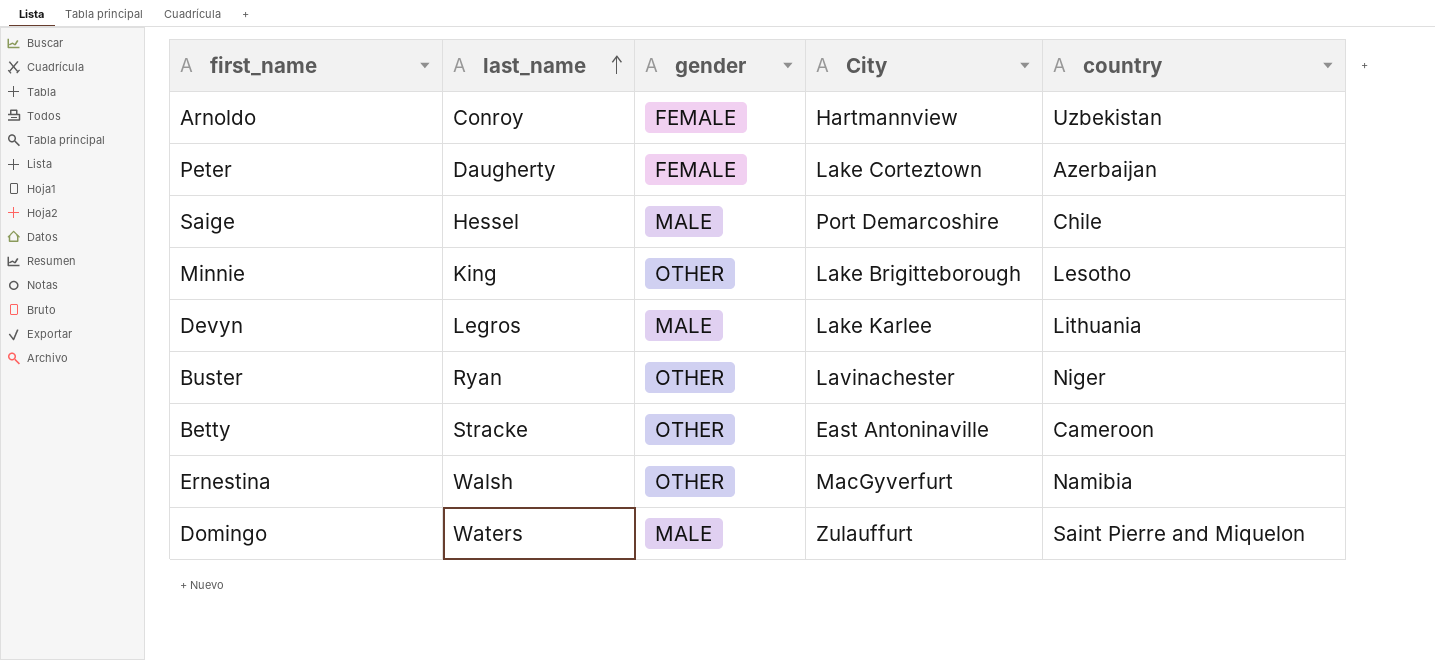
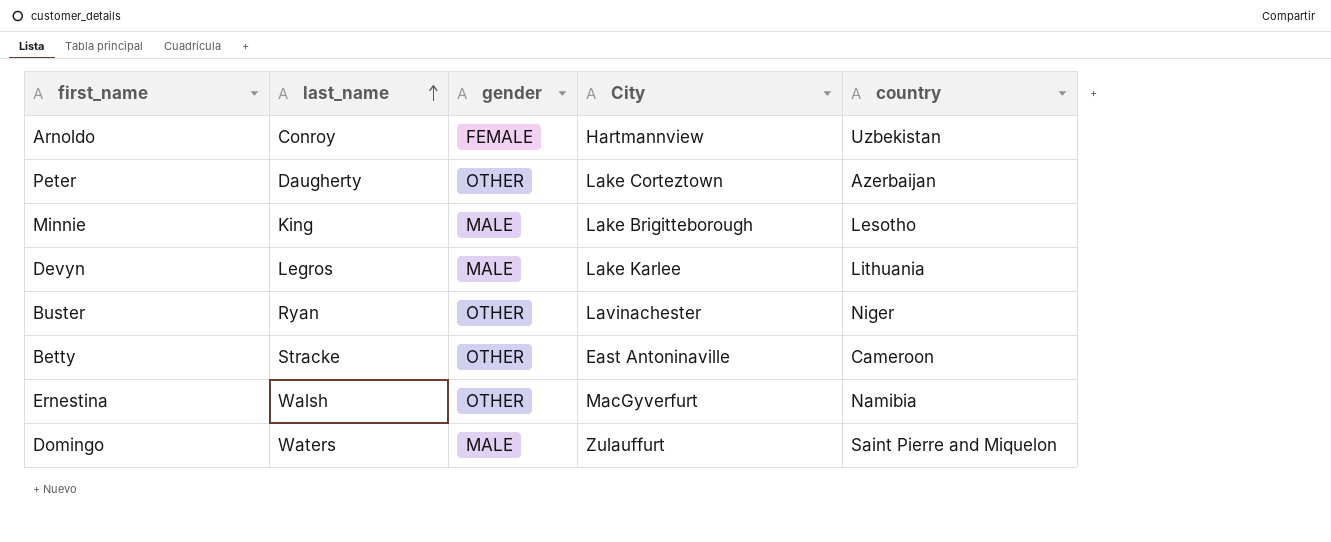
row Saige: Hessel | MALE | Port Demarcoshire | Chile -> none
Peter | gender: FEMALE -> OTHER
Minnie | gender: OTHER -> MALE

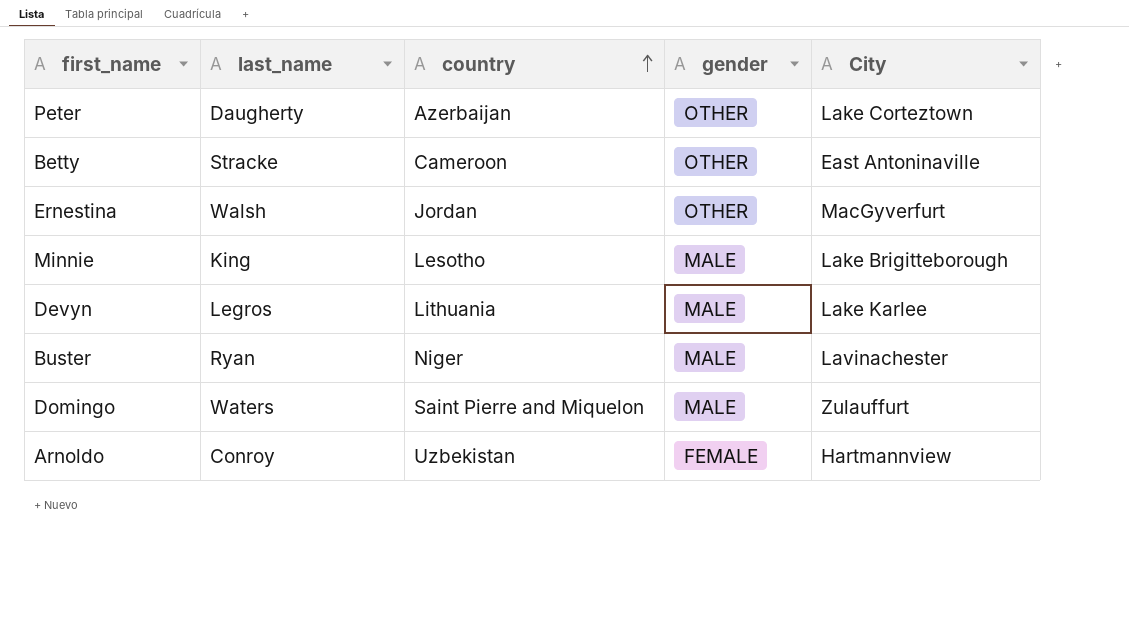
row order: last_name ascending -> country ascending
column country | position: 5 -> 3
Ernestina | country: Namibia -> Jordan
Buster | gender: OTHER -> MALE

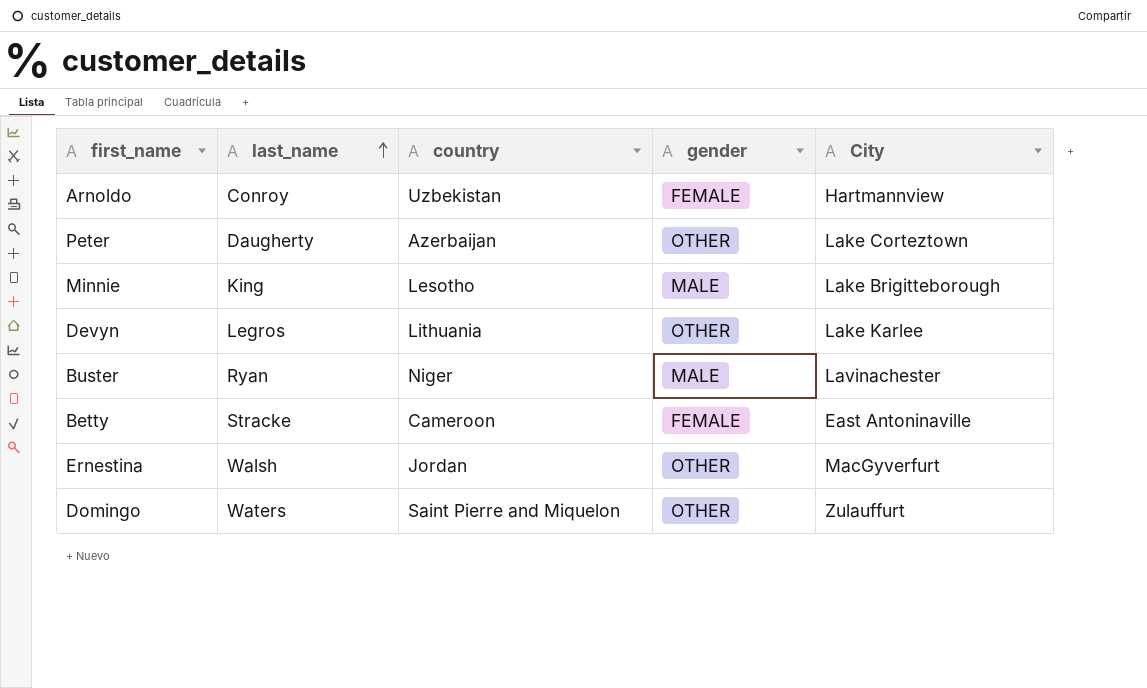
row order: country ascending -> last_name ascending
Devyn | gender: MALE -> OTHER
Betty | gender: OTHER -> FEMALE
Domingo | gender: MALE -> OTHER

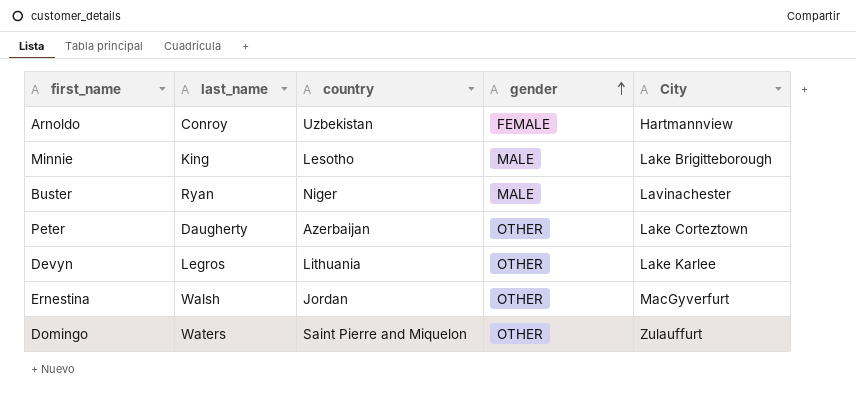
row order: last_name ascending -> gender ascending
row Betty: Stracke | Cameroon | FEMALE | East Antoninaville -> none

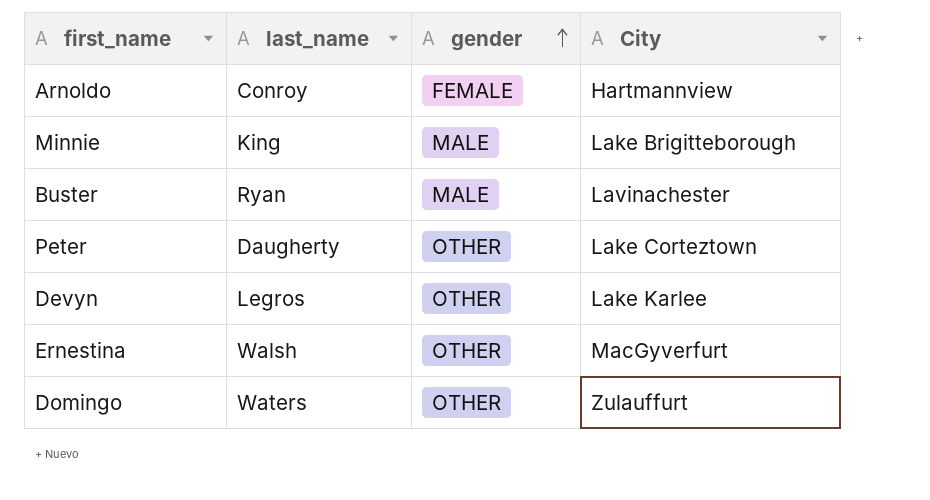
column country | position: 3 -> none

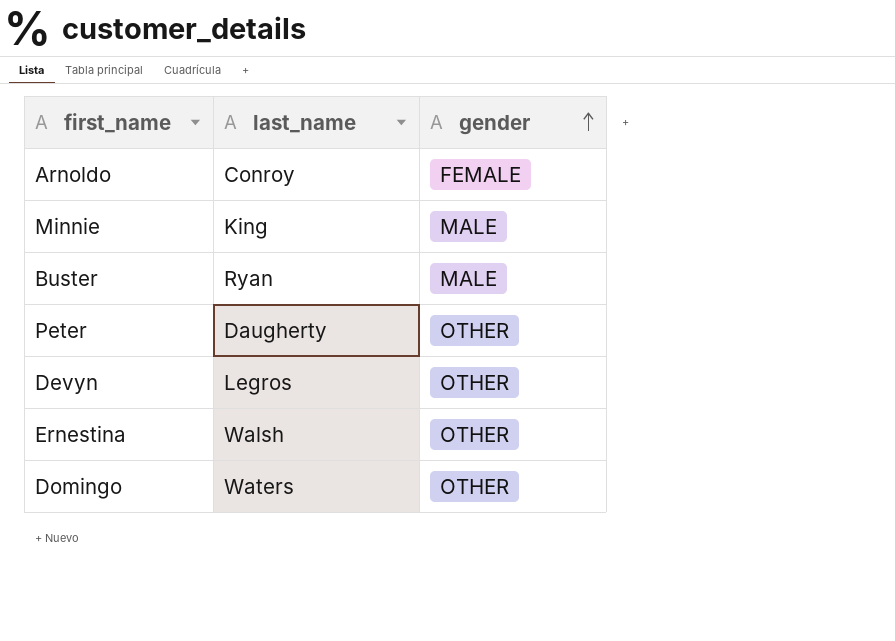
column City | position: 4 -> none

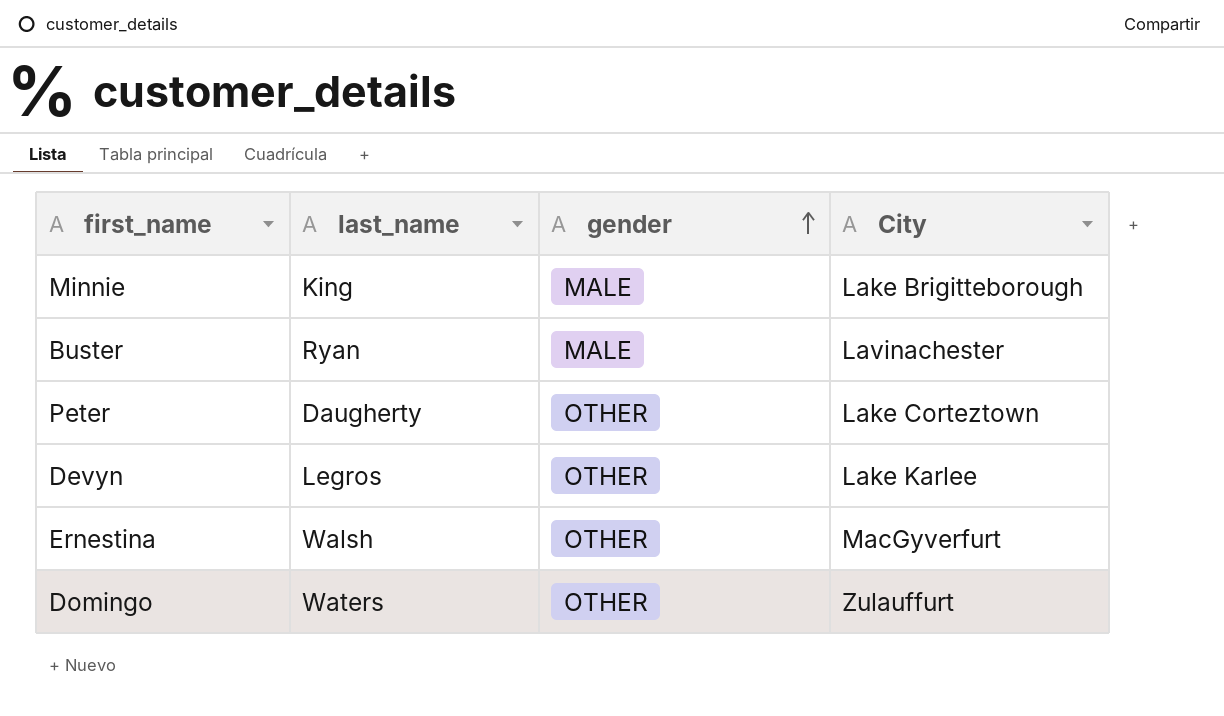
column City | position: none -> 4
row Arnoldo: Conroy | FEMALE -> none

